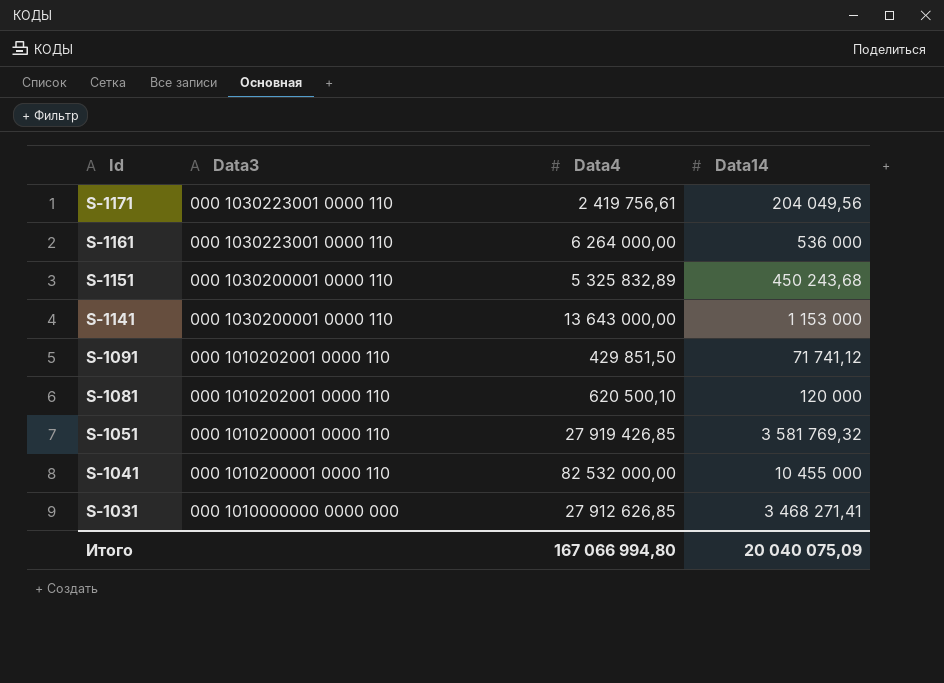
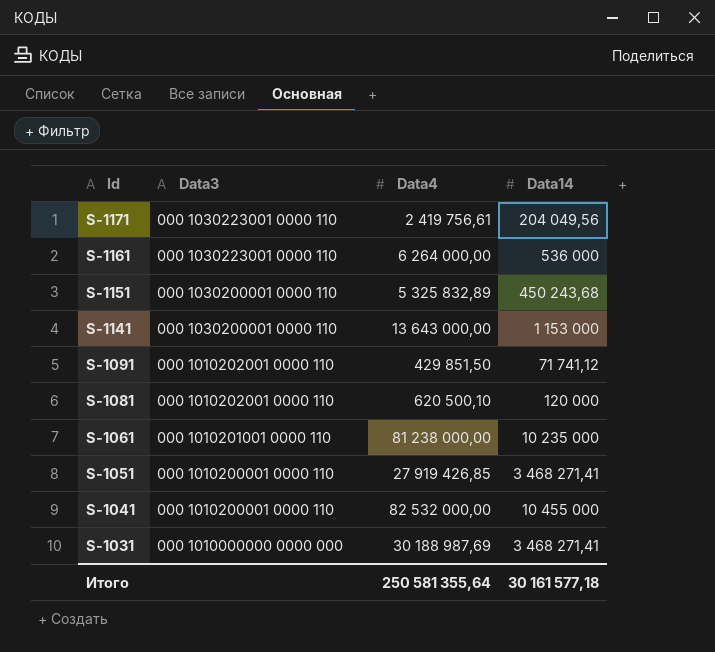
row S-1061: none -> 000 1010201001 0000 110 | 81 238 000,00 | 10 235 000
S-1051 | Data14: 3 581 769,32 -> 3 468 271,41
S-1031 | Data4: 27 912 626,85 -> 30 188 987,69
Итого | Data4: 167 066 994,80 -> 250 581 355,64
Итого | Data14: 20 040 075,09 -> 30 161 577,18

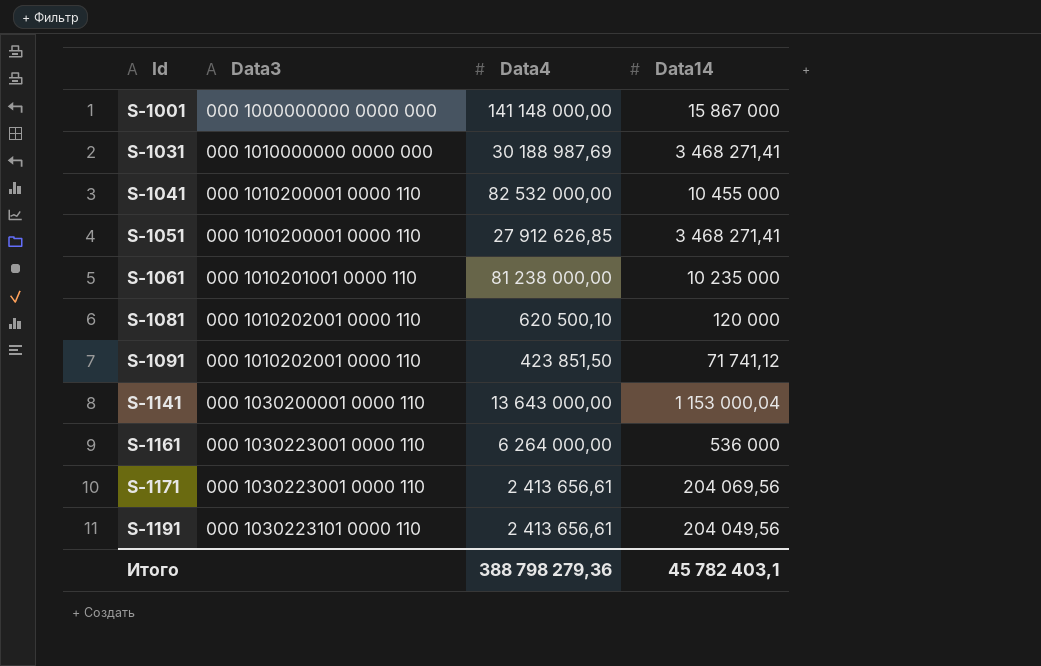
row order: Id descending -> Id ascending
row S-1151: 000 1030200001 0000 110 | 5 325 832,89 | 450 243,68 -> none
row S-1001: none -> 000 1000000000 0000 000 | 141 148 000,00 | 15 867 000
S-1051 | Data4: 27 919 426,85 -> 27 912 626,85
S-1091 | Data4: 429 851,50 -> 423 851,50
S-1141 | Data14: 1 153 000 -> 1 153 000,04
S-1171 | Data4: 2 419 756,61 -> 2 413 656,61
S-1171 | Data14: 204 049,56 -> 204 069,56
row S-1191: none -> 000 1030223101 0000 110 | 2 413 656,61 | 204 049,56
Итого | Data4: 250 581 355,64 -> 388 798 279,36
Итого | Data14: 30 161 577,18 -> 45 782 403,1

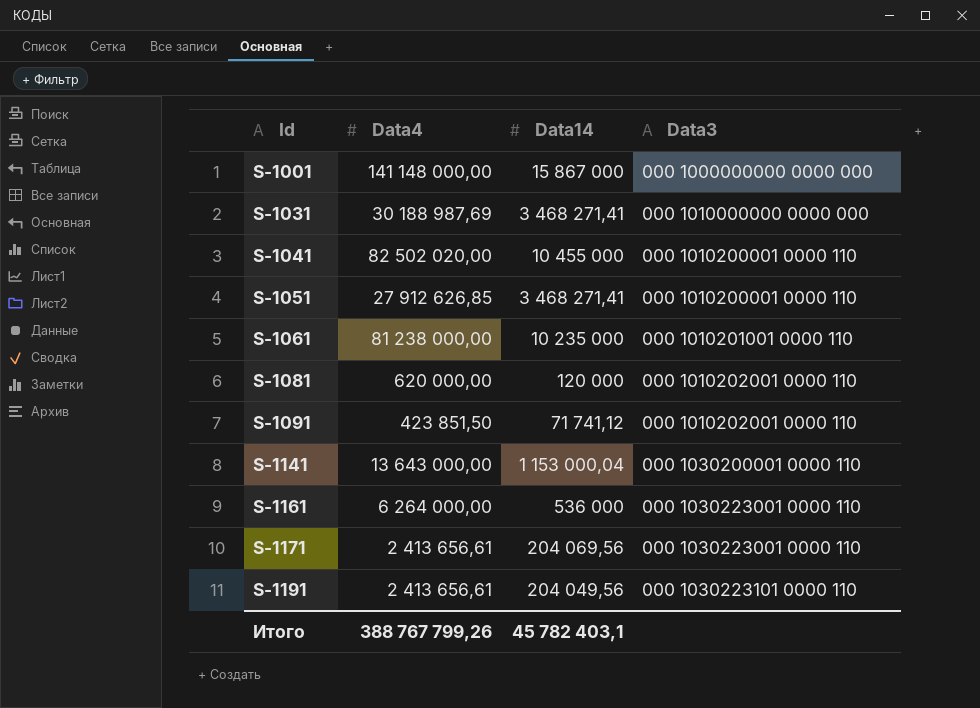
column Data3 | position: 2 -> 4
S-1041 | Data4: 82 532 000,00 -> 82 502 020,00
S-1081 | Data4: 620 500,10 -> 620 000,00
Итого | Data4: 388 798 279,36 -> 388 767 799,26

